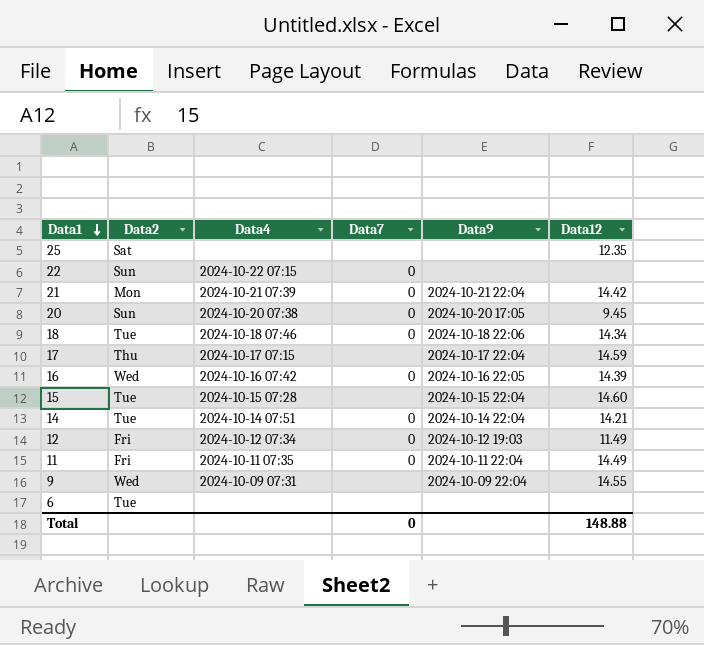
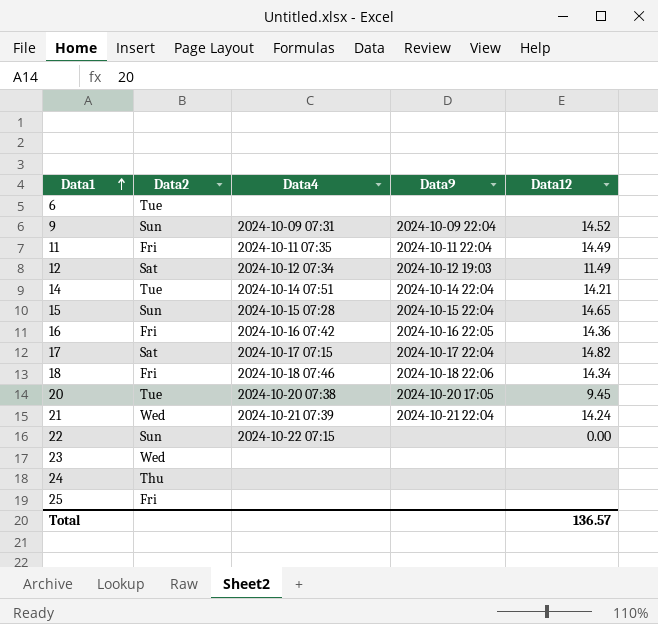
row order: Data1 descending -> Data1 ascending
column Data7 | position: 4 -> none
9 | Data2: Wed -> Sun
9 | Data12: 14.55 -> 14.52
12 | Data2: Fri -> Sat
15 | Data2: Tue -> Sun
15 | Data12: 14.60 -> 14.65
16 | Data2: Wed -> Fri
16 | Data12: 14.39 -> 14.36
17 | Data2: Thu -> Sat
17 | Data12: 14.59 -> 14.82
18 | Data2: Tue -> Fri
20 | Data2: Sun -> Tue
21 | Data2: Mon -> Wed
21 | Data12: 14.42 -> 14.24
22 | Data12: none -> 0.00
row 23: none -> Wed | none | none | none
row 24: none -> Thu | none | none | none
25 | Data2: Sat -> Fri
25 | Data12: 12.35 -> none
Total | Data12: 148.88 -> 136.57

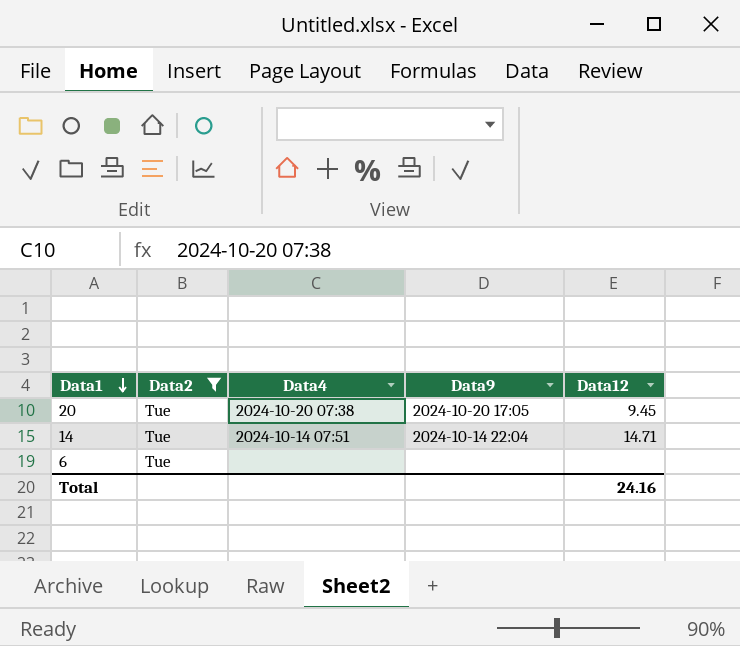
filter: none -> Data2 = Tue
row order: Data1 ascending -> Data1 descending
14 | Data12: 14.21 -> 14.71
Total | Data12: 136.57 -> 24.16

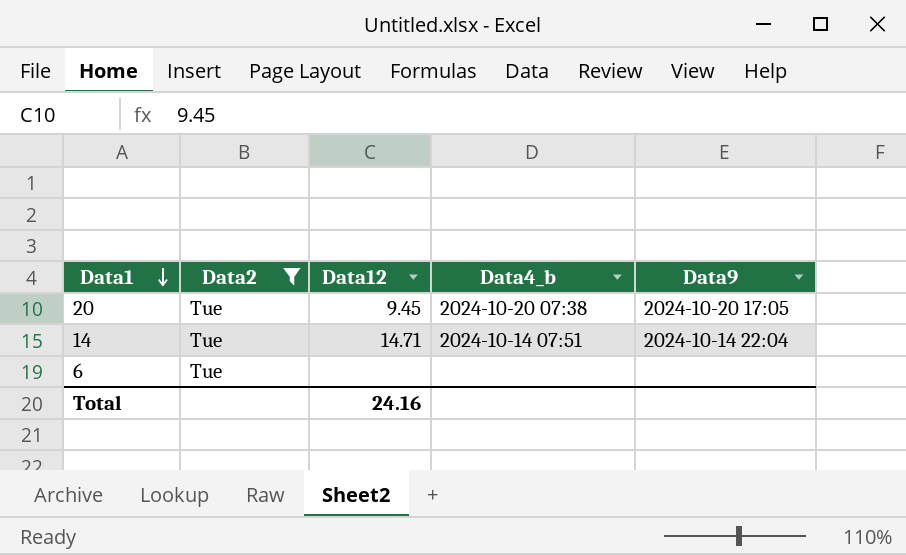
column Data12 | position: 5 -> 3
column name: Data4 -> Data4_b

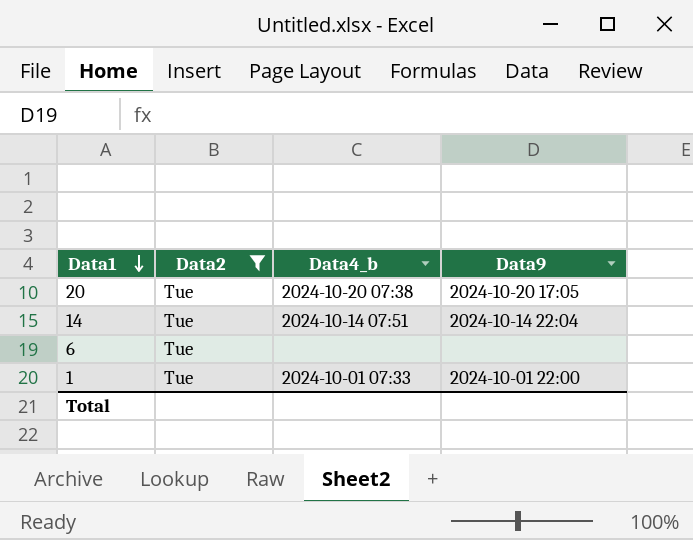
column Data12 | position: 3 -> none
row 1: none -> Tue | 2024-10-01 07:33 | 2024-10-01 22:00

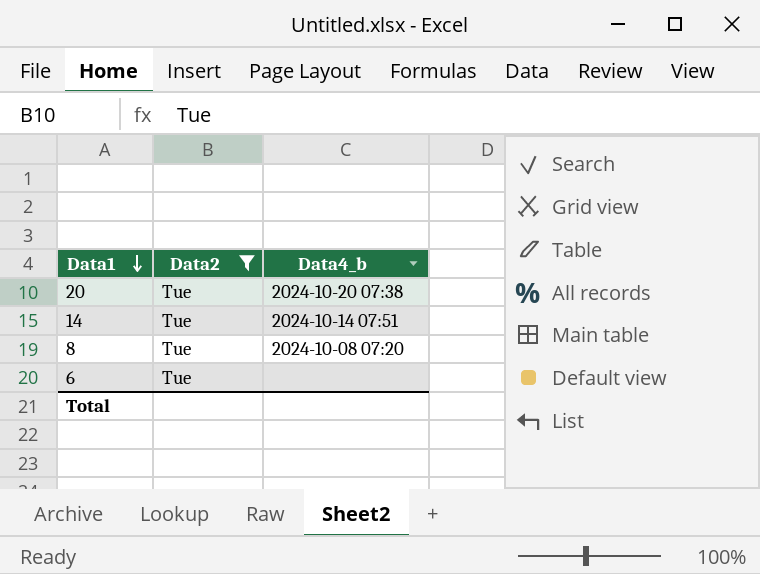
column Data9 | position: 4 -> none
row 1: Tue | 2024-10-01 07:33 | 2024-10-01 22:00 -> none
row 8: none -> Tue | 2024-10-08 07:20

